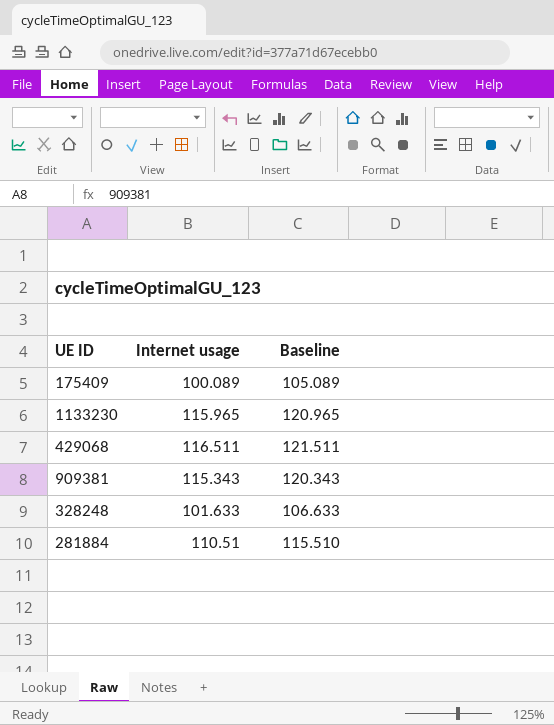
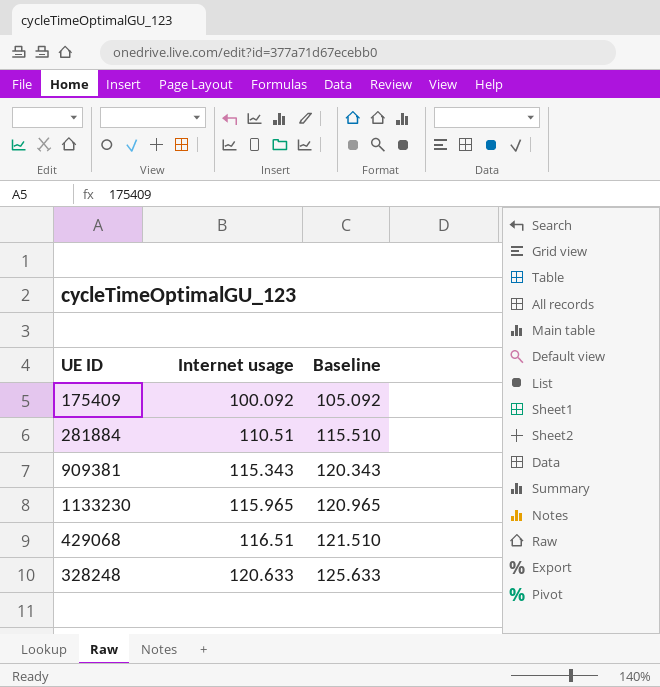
row order: none -> Internet usage ascending
175409 | Internet usage: 100.089 -> 100.092
175409 | Baseline: 105.089 -> 105.092
429068 | Internet usage: 116.511 -> 116.51
429068 | Baseline: 121.511 -> 121.510
328248 | Internet usage: 101.633 -> 120.633
328248 | Baseline: 106.633 -> 125.633

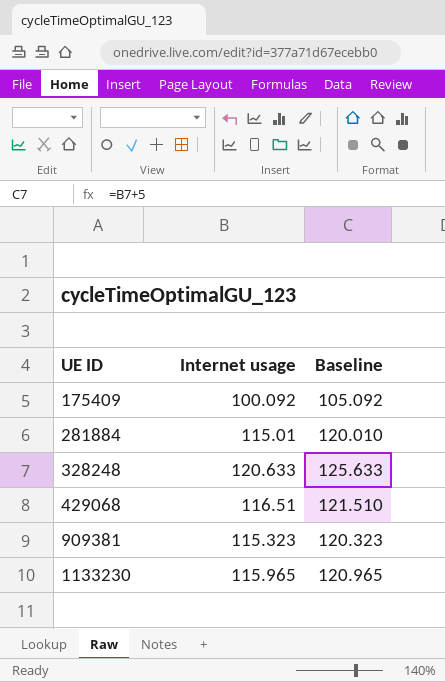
row order: Internet usage ascending -> UE ID ascending
281884 | Internet usage: 110.51 -> 115.01
281884 | Baseline: 115.510 -> 120.010
909381 | Internet usage: 115.343 -> 115.323
909381 | Baseline: 120.343 -> 120.323

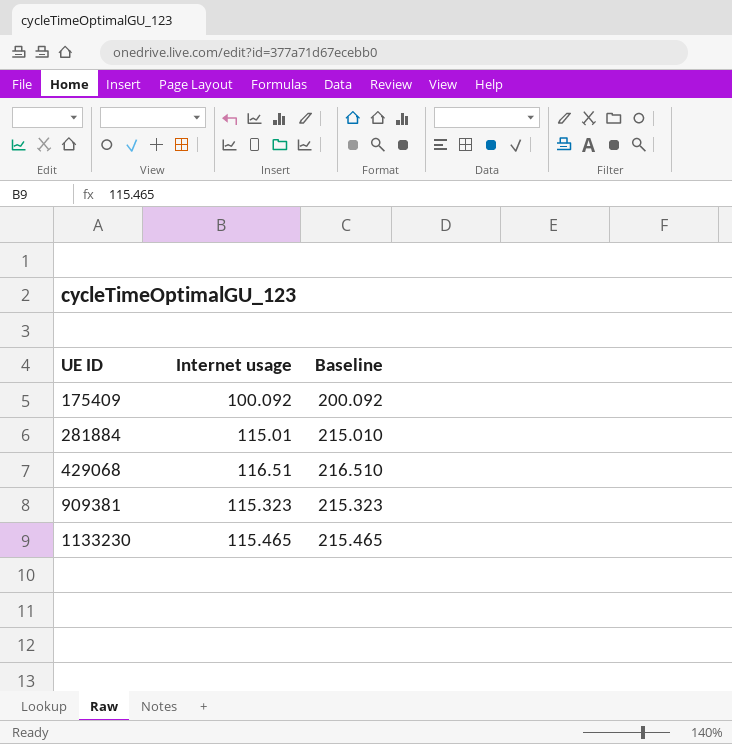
column Baseline | formula: [Internet usage] + 5 -> [Internet usage] + 100
row 328248: 120.633 | 125.633 -> none
1133230 | Internet usage: 115.965 -> 115.465

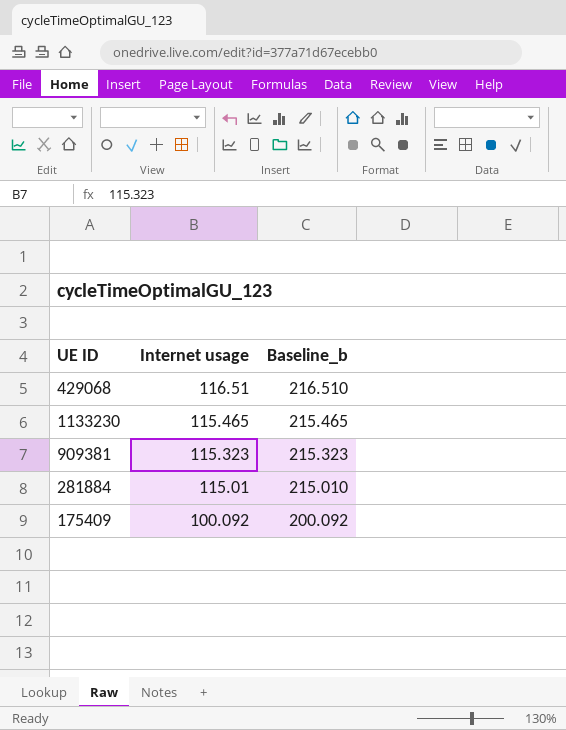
row order: UE ID ascending -> Internet usage descending
column name: Baseline -> Baseline_b

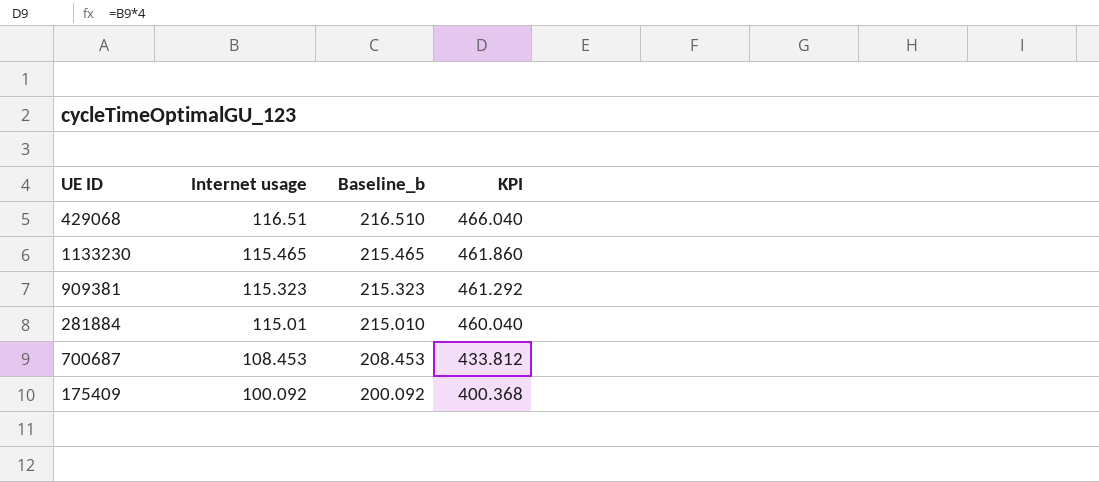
column KPI | formula: none -> [Internet usage] * 4
row 700687: none -> 108.453 | 208.453 | 433.812

